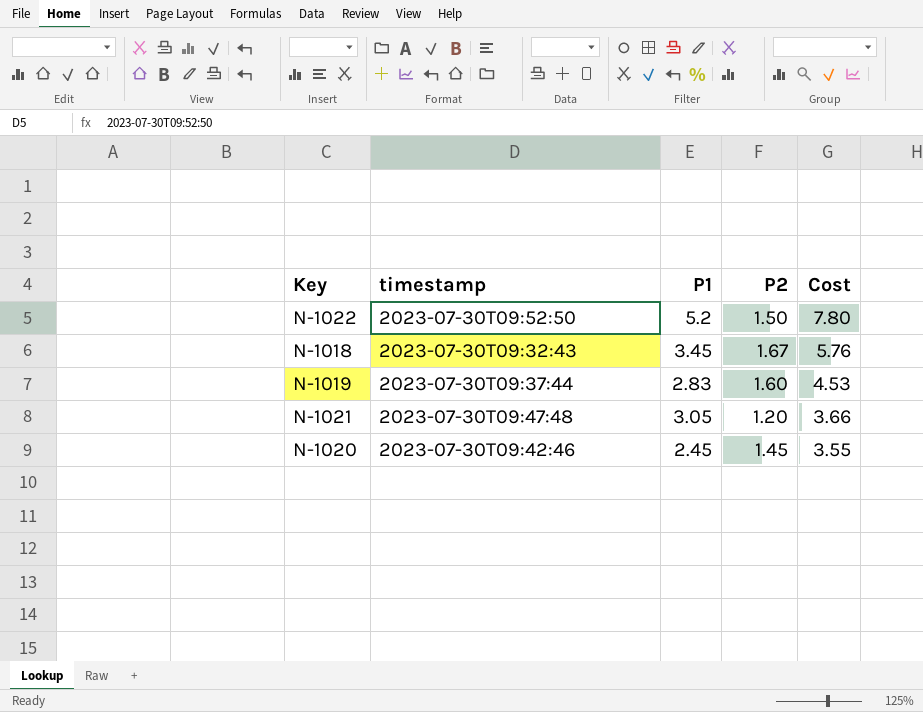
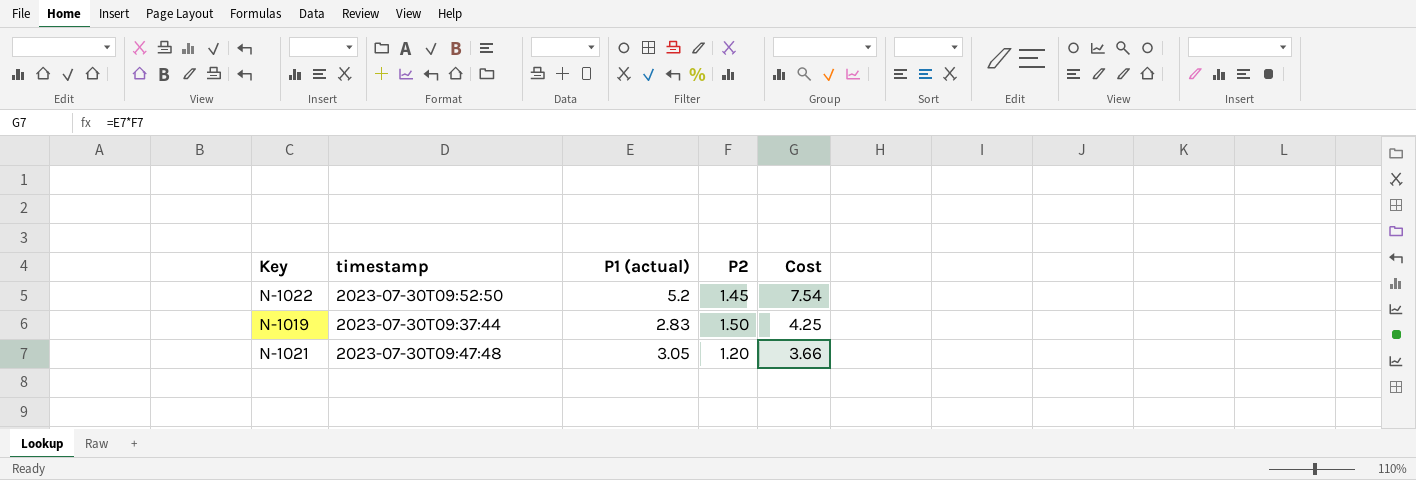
column name: P1 -> P1 (actual)
row N-1018: 2023-07-30T09:32:43 | 3.45 | 1.67 | 5.76 -> none
row N-1020: 2023-07-30T09:42:46 | 2.45 | 1.45 | 3.55 -> none
N-1022 | P2: 1.50 -> 1.45
N-1022 | Cost: 7.80 -> 7.54
N-1019 | P2: 1.60 -> 1.50
N-1019 | Cost: 4.53 -> 4.25

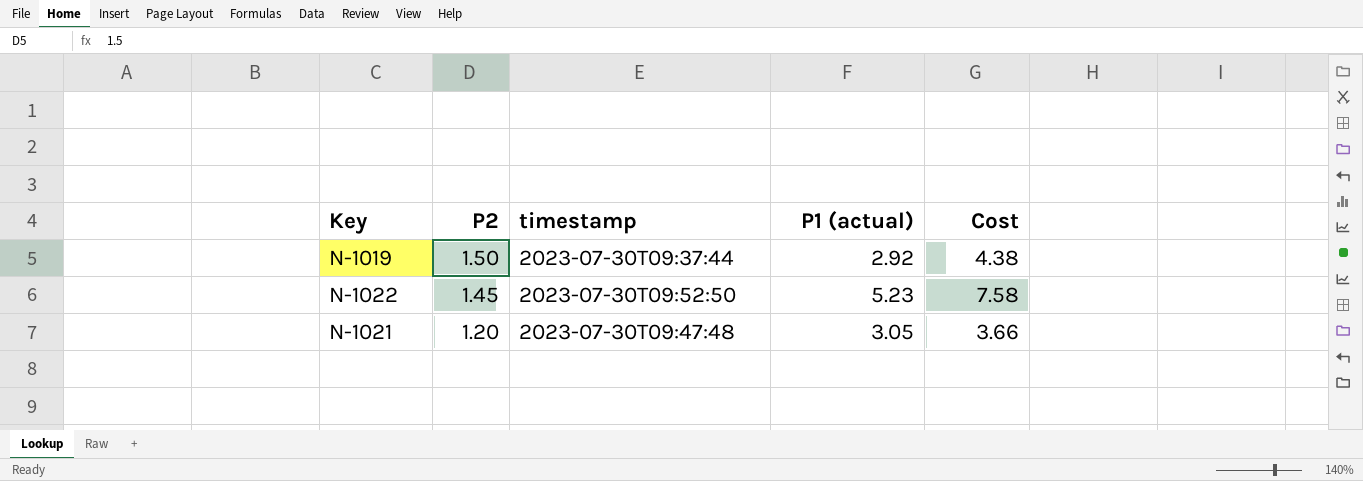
row order: Cost descending -> P2 descending
column P2 | position: 4 -> 2
N-1019 | P1 (actual): 2.83 -> 2.92
N-1019 | Cost: 4.25 -> 4.38
N-1022 | P1 (actual): 5.2 -> 5.23
N-1022 | Cost: 7.54 -> 7.58

